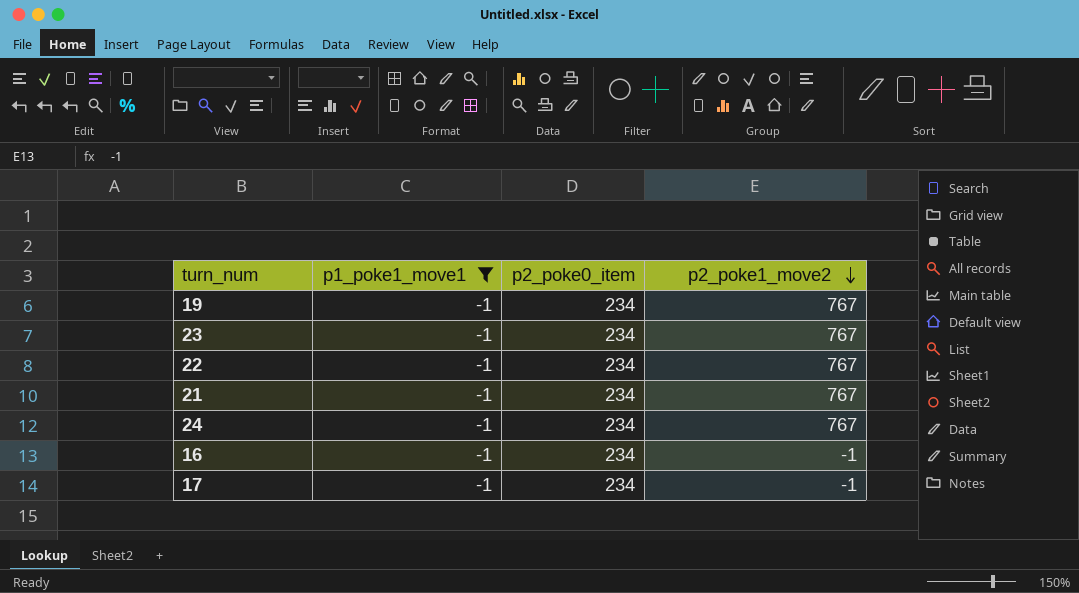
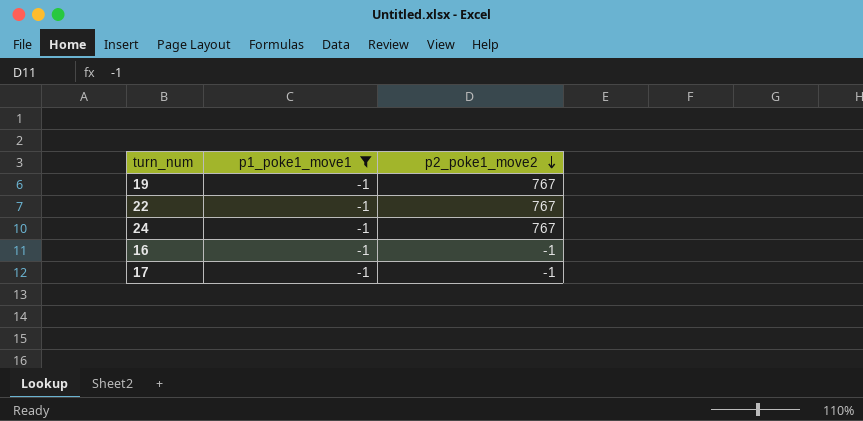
column p2_poke0_item | position: 3 -> none
row 23: -1 | 234 | 767 -> none
row 21: -1 | 234 | 767 -> none

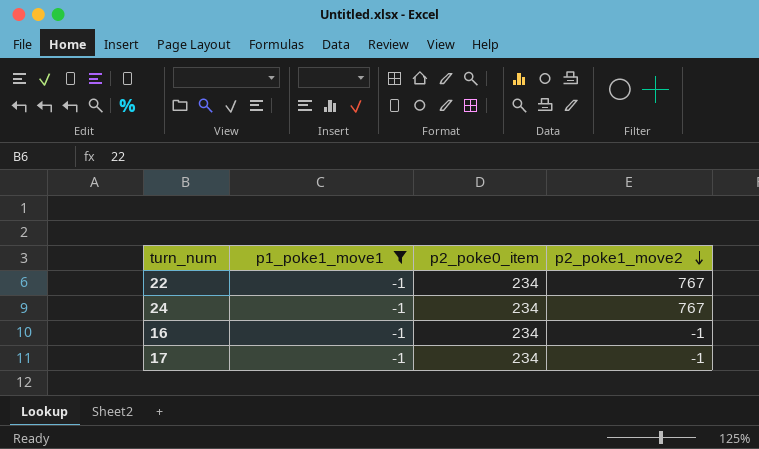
column p2_poke0_item | position: none -> 3
row 19: -1 | 767 -> none

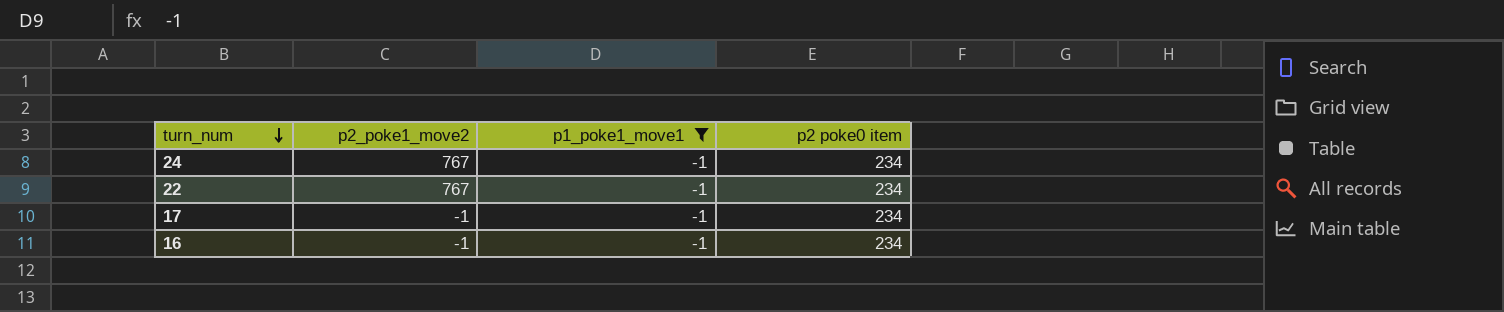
row order: p2_poke1_move2 descending -> turn_num descending
column p2_poke1_move2 | position: 4 -> 2
column name: p2_poke0_item -> p2 poke0 item

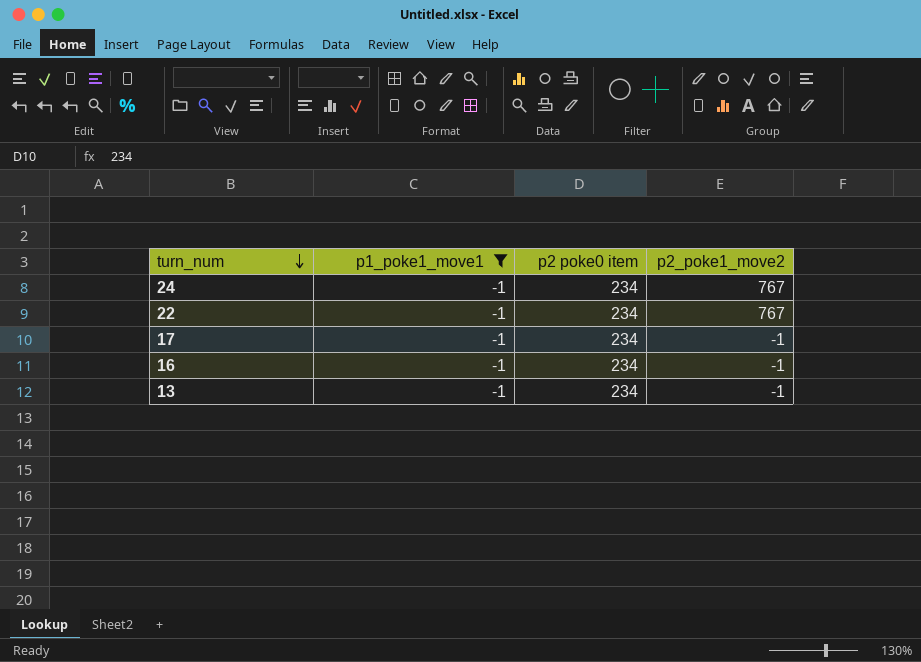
column p2_poke1_move2 | position: 2 -> 4
row 13: none -> -1 | 234 | -1

